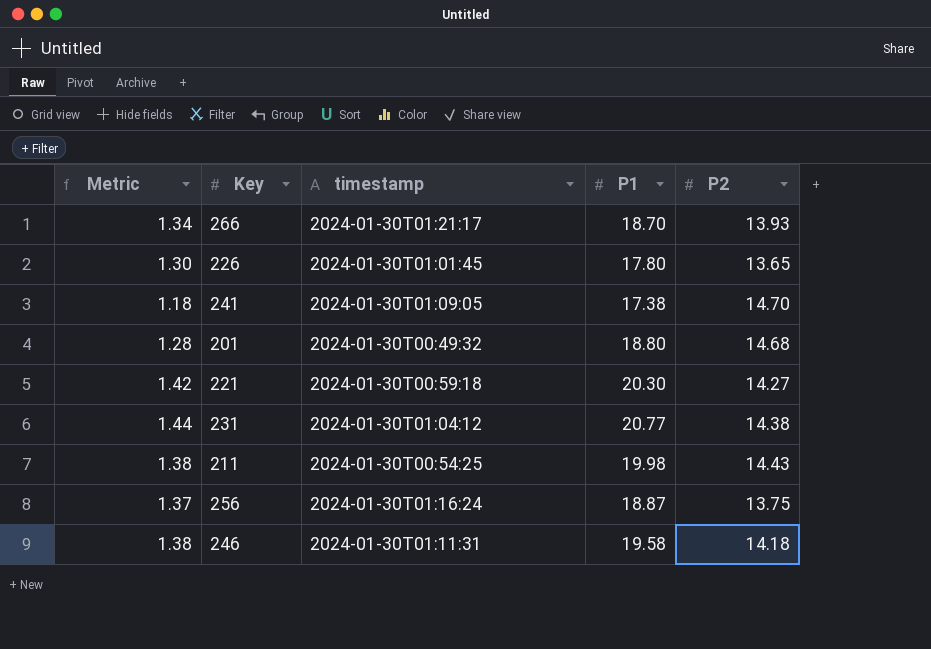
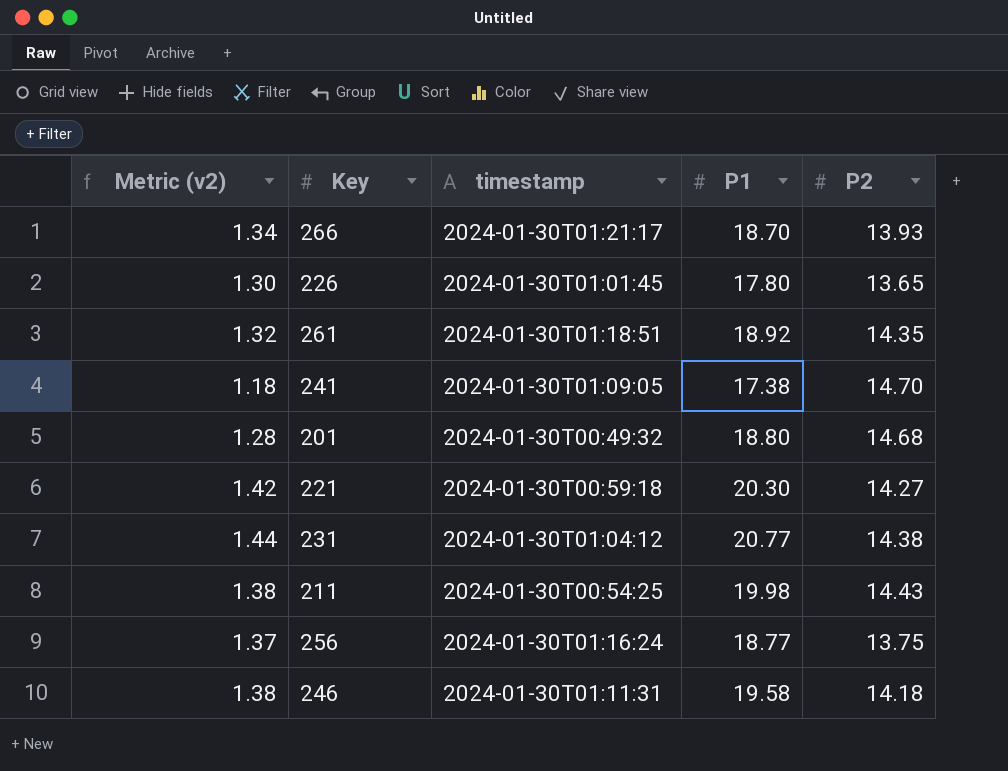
column name: Metric -> Metric (v2)
row 261: none -> 1.32 | 2024-01-30T01:18:51 | 18.92 | 14.35
256 | P1: 18.87 -> 18.77

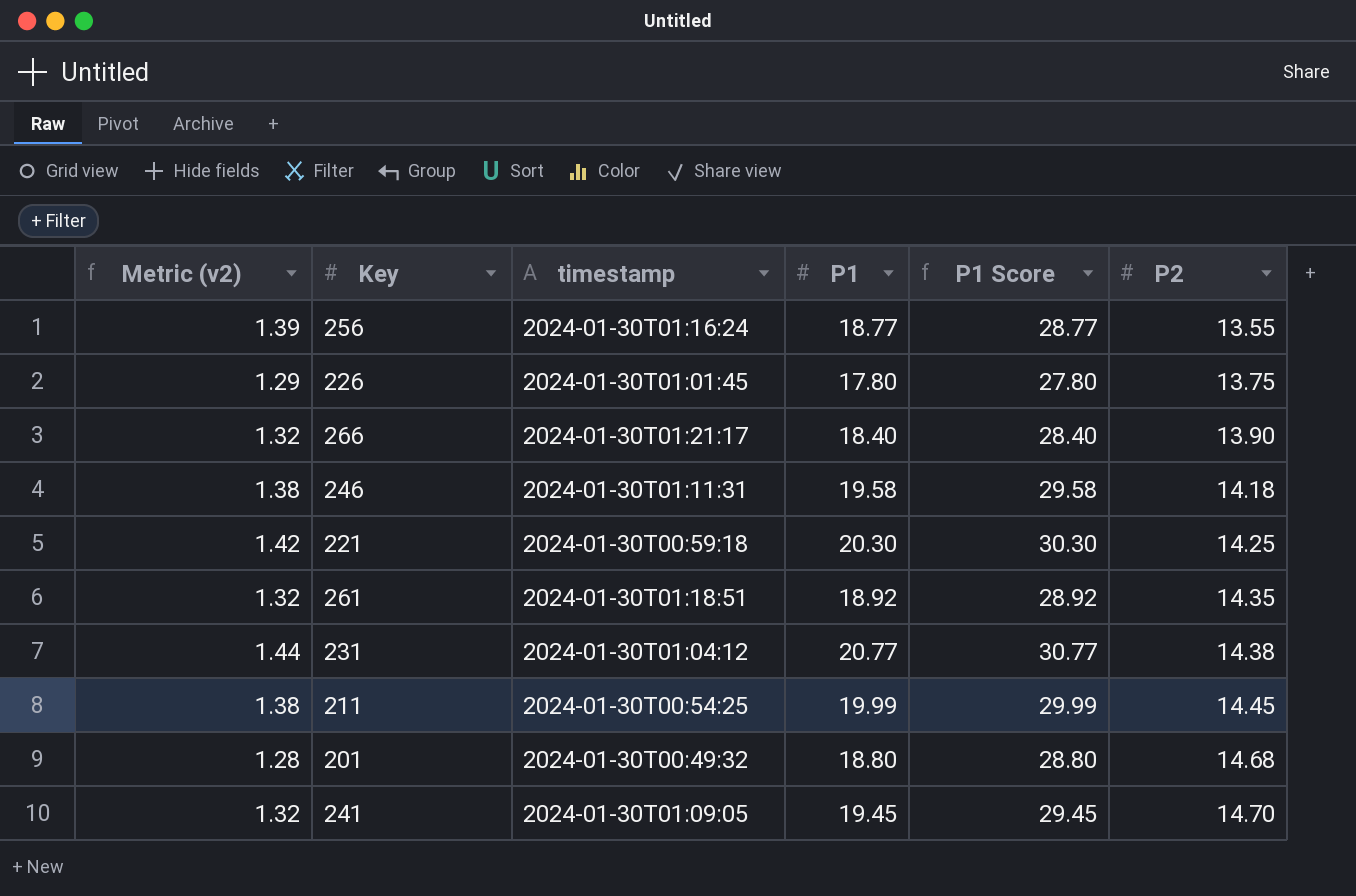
row order: none -> P2 ascending
column P1 Score | formula: none -> [P1] + 10
256 | Metric (v2): 1.37 -> 1.39
256 | P2: 13.75 -> 13.55
226 | Metric (v2): 1.30 -> 1.29
226 | P2: 13.65 -> 13.75
266 | Metric (v2): 1.34 -> 1.32
266 | P1: 18.70 -> 18.40
266 | P2: 13.93 -> 13.90
221 | P2: 14.27 -> 14.25
211 | P1: 19.98 -> 19.99
211 | P2: 14.43 -> 14.45
241 | Metric (v2): 1.18 -> 1.32
241 | P1: 17.38 -> 19.45

